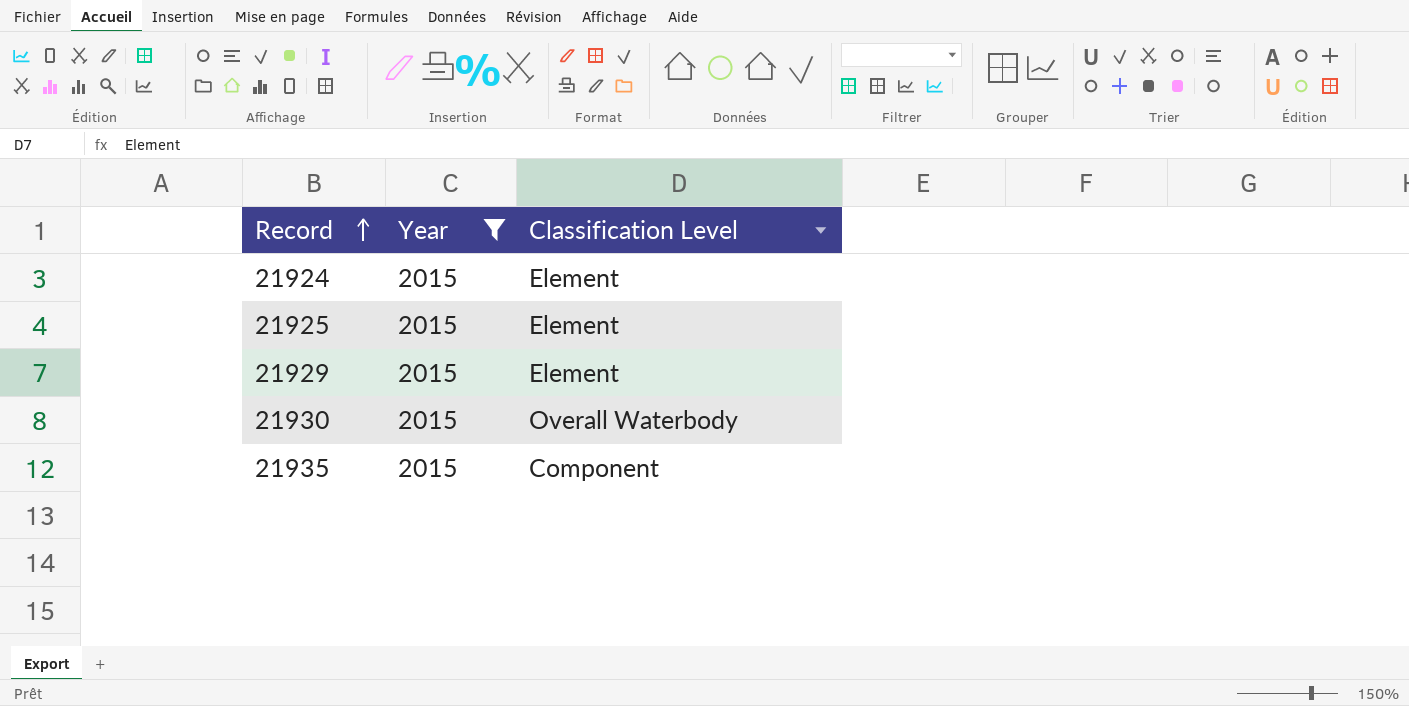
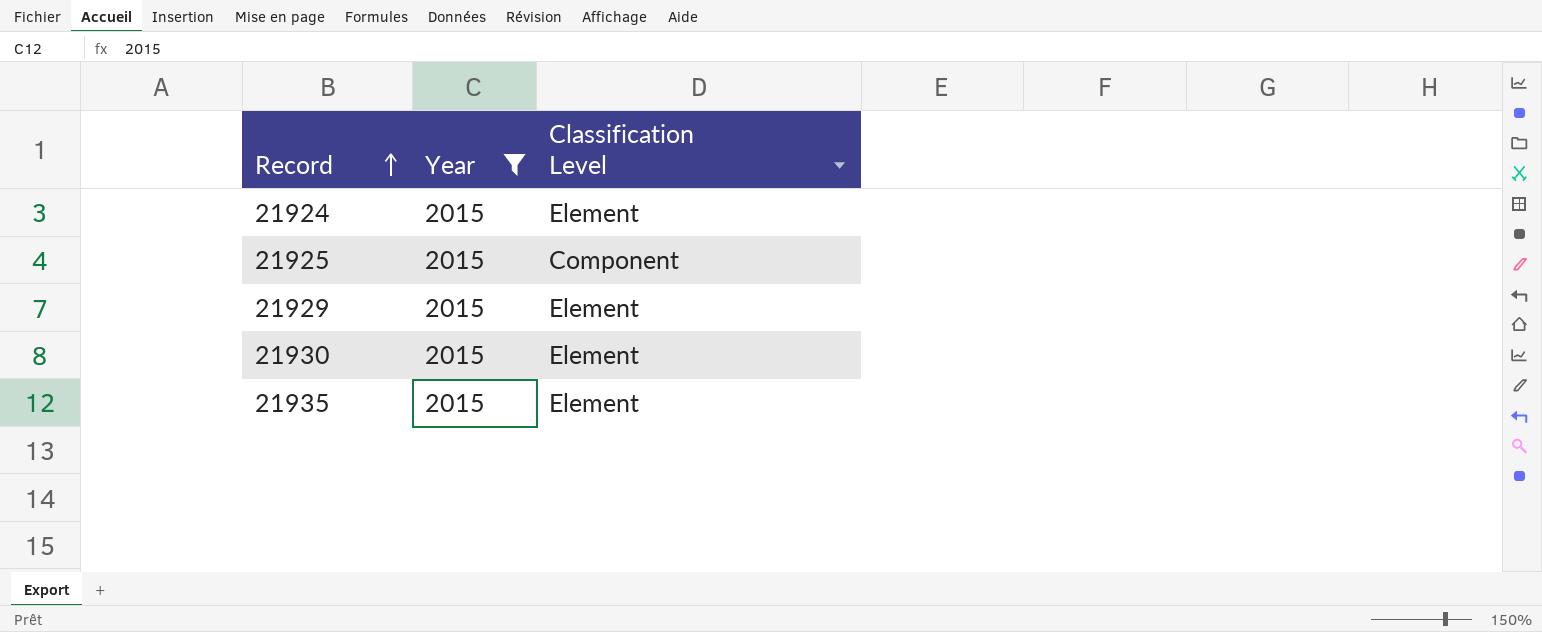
21925 | Classification Level: Element -> Component
21930 | Classification Level: Overall Waterbody -> Element
21935 | Classification Level: Component -> Element

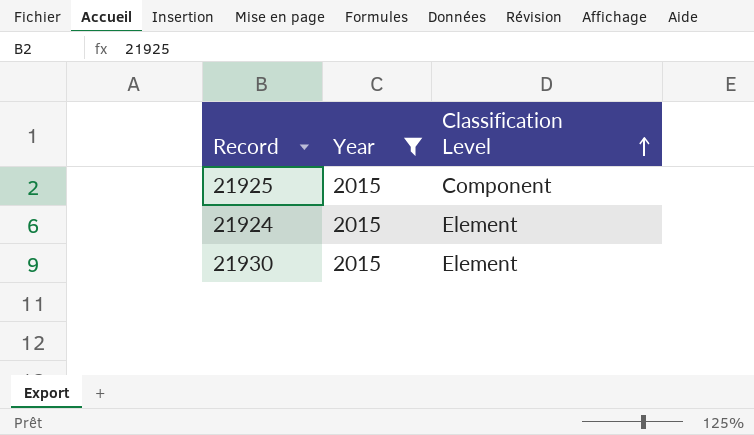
row order: Record ascending -> Classification Level ascending
row 21929: 2015 | Element -> none
row 21935: 2015 | Element -> none

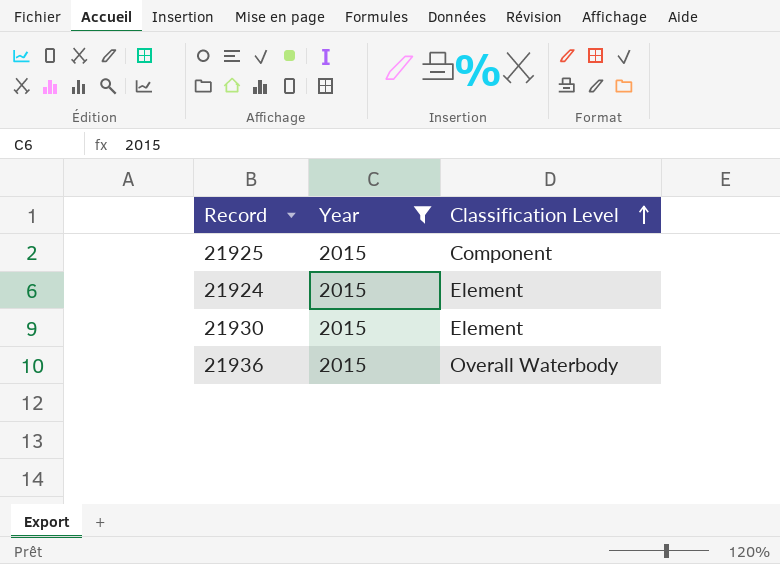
row 21936: none -> 2015 | Overall Waterbody

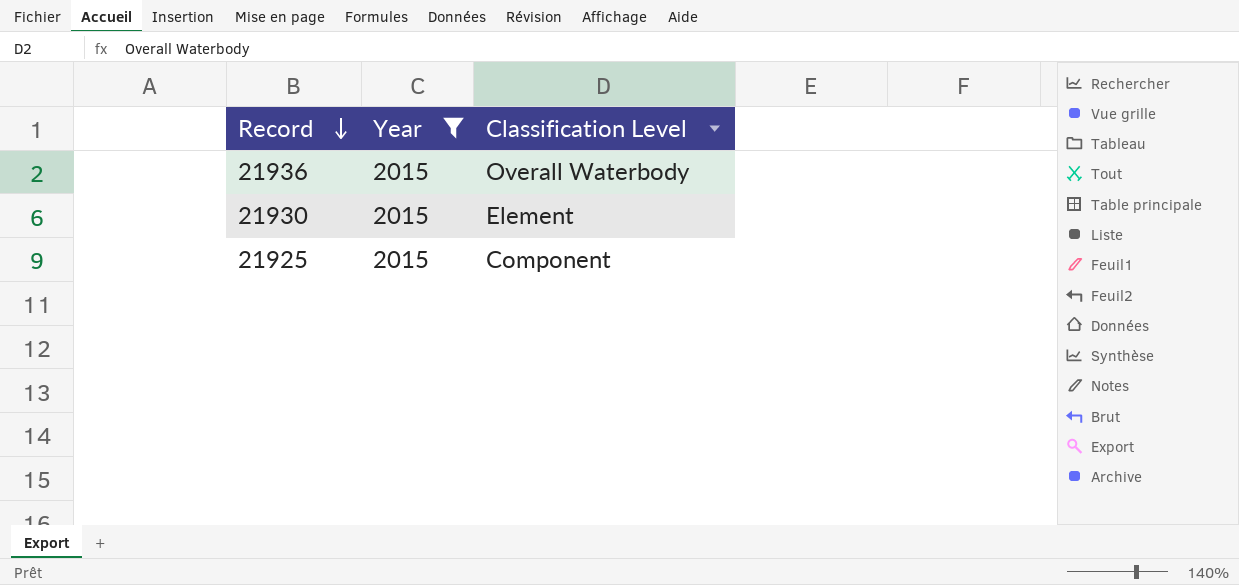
row order: Classification Level ascending -> Record descending
row 21924: 2015 | Element -> none

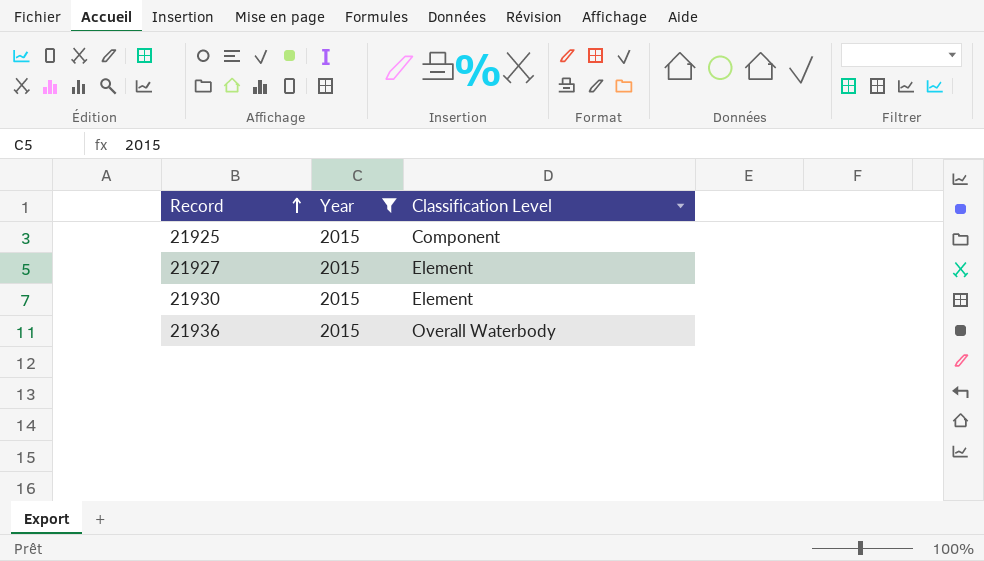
row order: Record descending -> Record ascending
row 21927: none -> 2015 | Element

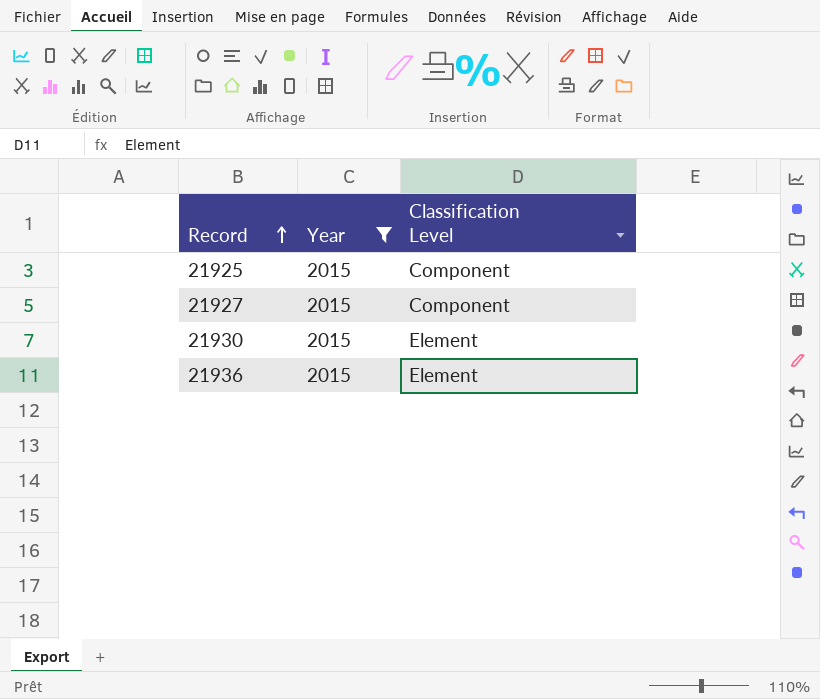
21927 | Classification Level: Element -> Component
21936 | Classification Level: Overall Waterbody -> Element

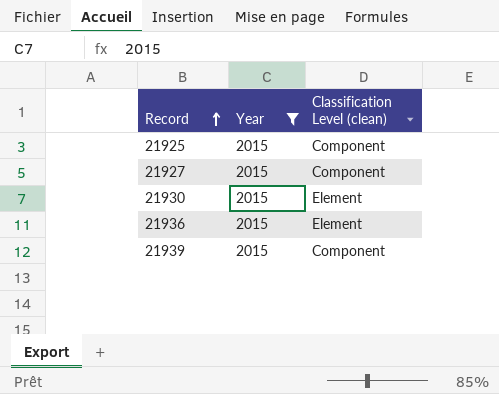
column name: Classification Level -> Classification Level (clean)
row 21939: none -> 2015 | Component

